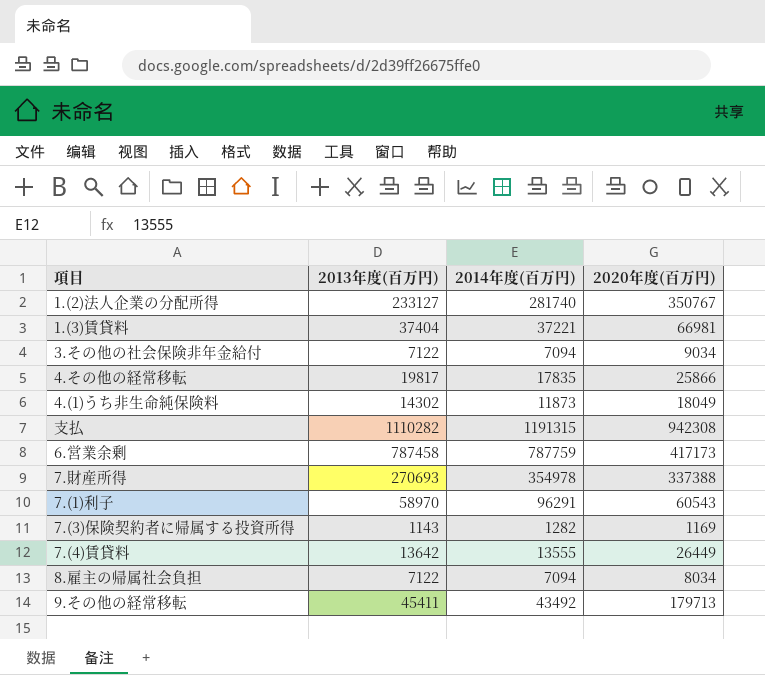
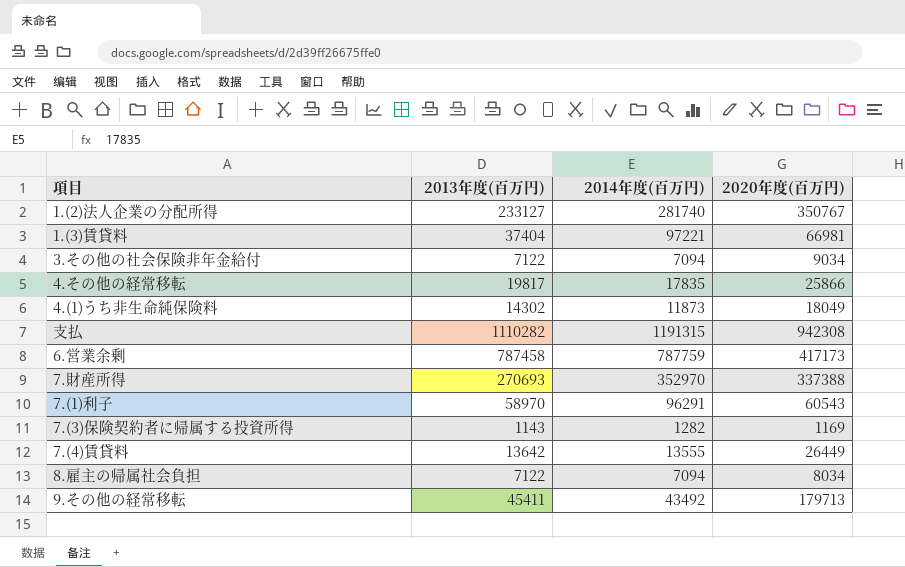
1.(3)賃貸料 | 2014年度(百万円): 37221 -> 97221
7.財産所得 | 2014年度(百万円): 354978 -> 352970

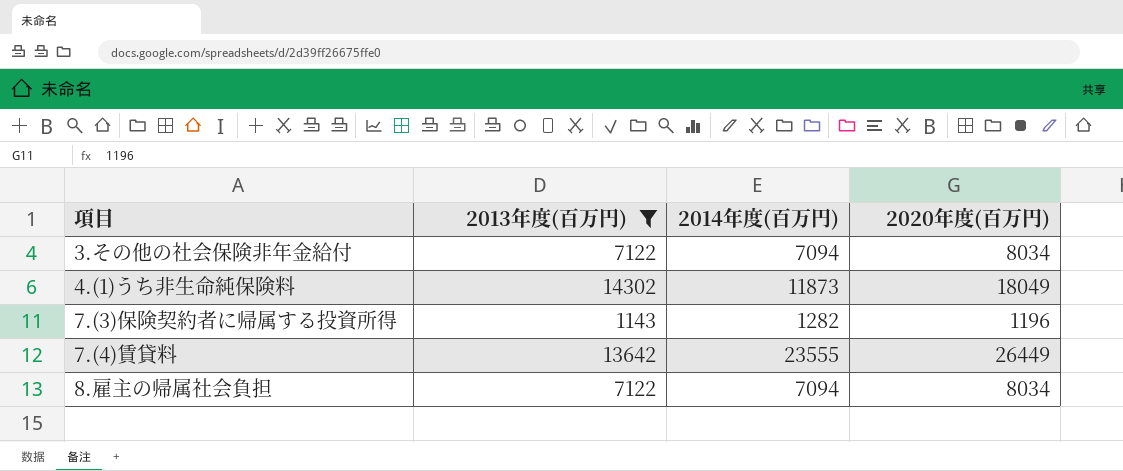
filter: none -> 2013年度(百万円) <= 14302
3.その他の社会保険非年金給付 | 2020年度(百万円): 9034 -> 8034
7.(3)保険契約者に帰属する投資所得 | 2020年度(百万円): 1169 -> 1196
7.(4)賃貸料 | 2014年度(百万円): 13555 -> 23555

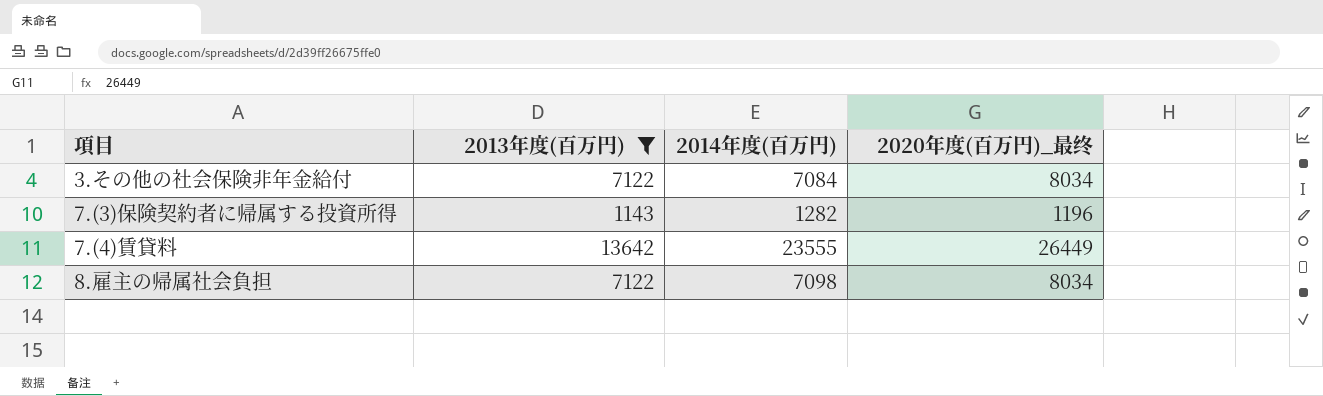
column name: 2020年度(百万円) -> 2020年度(百万円)_最终
row 4.(1)うち非生命純保険料: 14302 | 11873 | 18049 -> none
3.その他の社会保険非年金給付 | 2014年度(百万円): 7094 -> 7084
8.雇主の帰属社会負担 | 2014年度(百万円): 7094 -> 7098

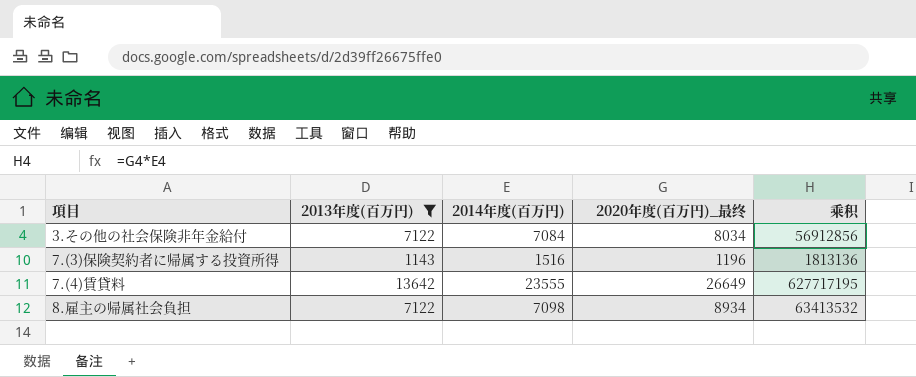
column 乘积 | formula: none -> [2014年度(百万円)] * [2020年度(百万円)_最终]
7.(3)保険契約者に帰属する投資所得 | 2014年度(百万円): 1282 -> 1516
7.(4)賃貸料 | 2020年度(百万円)_最终: 26449 -> 26649
8.雇主の帰属社会負担 | 2020年度(百万円)_最终: 8034 -> 8934

